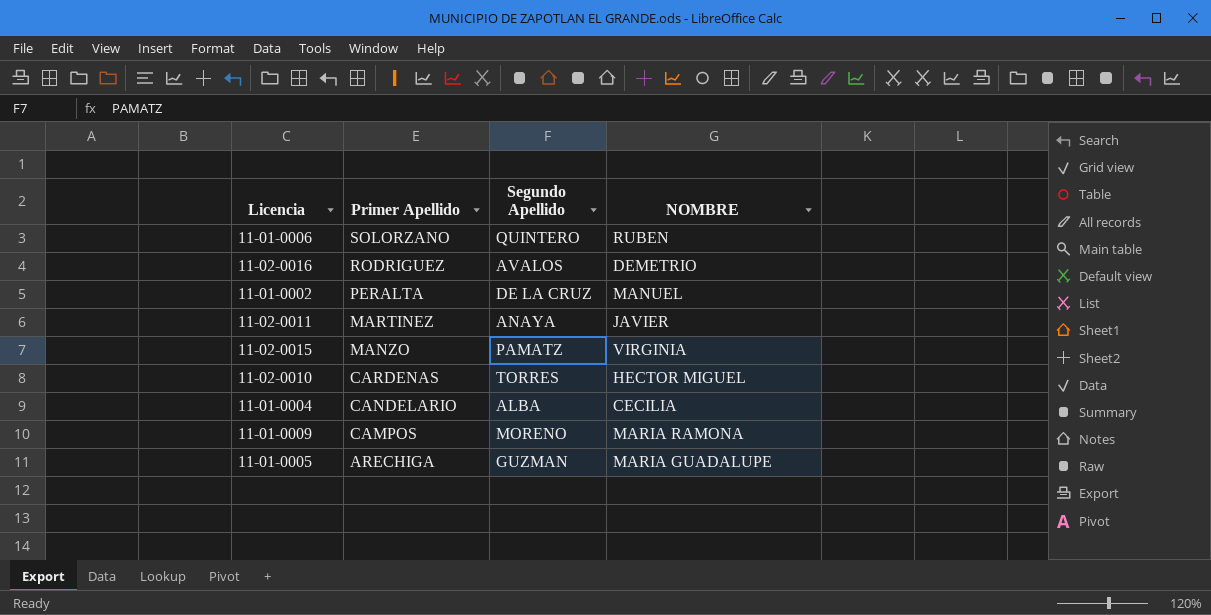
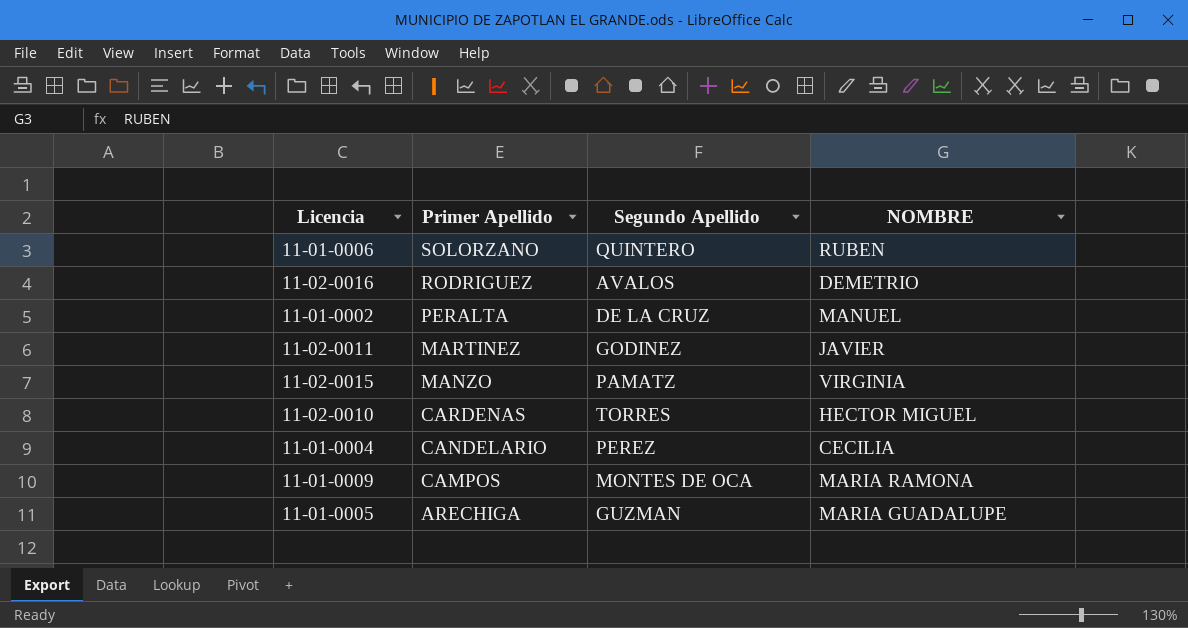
11-02-0011 | Segundo Apellido: ANAYA -> GODINEZ
11-01-0004 | Segundo Apellido: ALBA -> PEREZ
11-01-0009 | Segundo Apellido: MORENO -> MONTES DE OCA

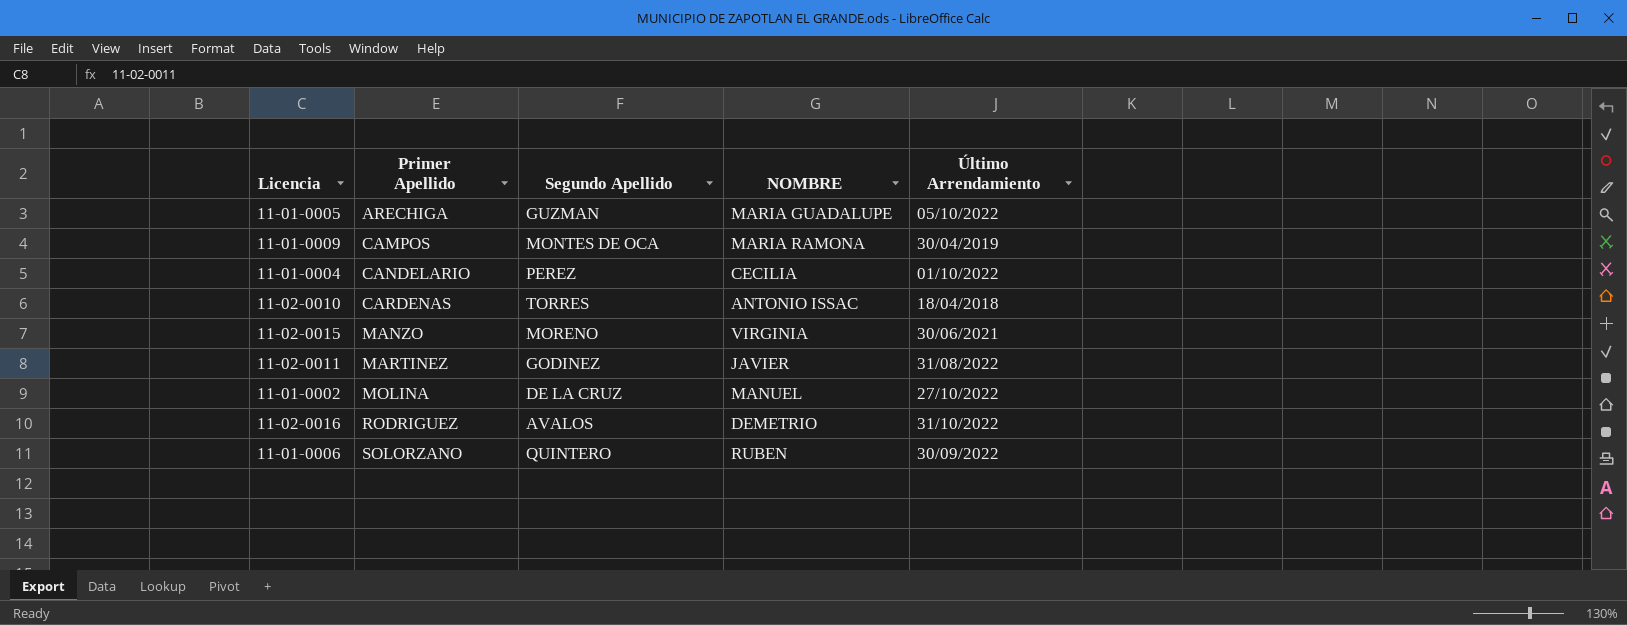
row order: Primer Apellido descending -> Primer Apellido ascending
column Último Arrendamiento | position: none -> 5
11-02-0010 | NOMBRE: HECTOR MIGUEL -> ANTONIO ISSAC
11-02-0015 | Segundo Apellido: PAMATZ -> MORENO
11-01-0002 | Primer Apellido: PERALTA -> MOLINA

